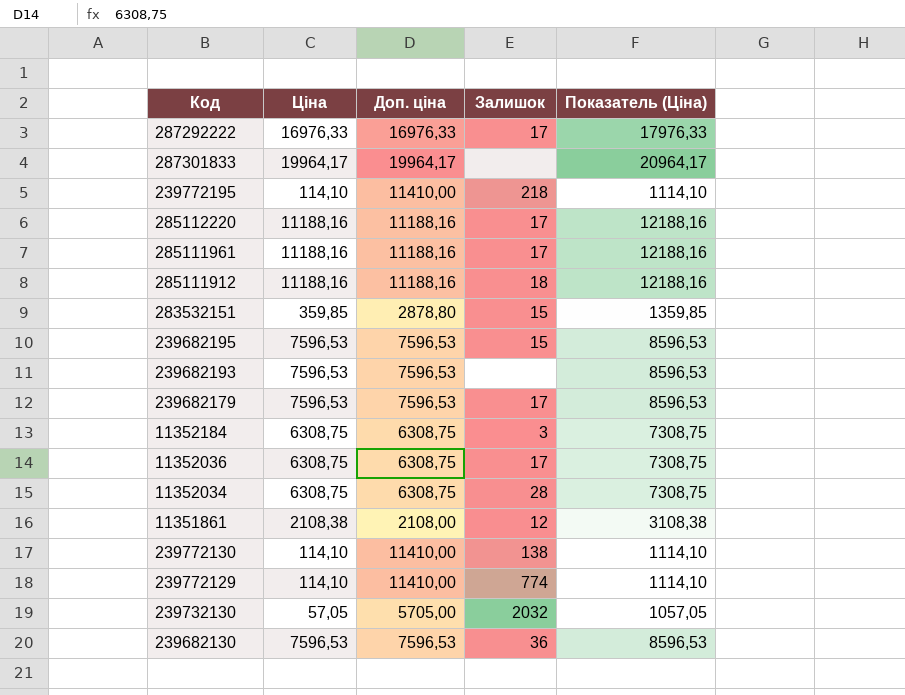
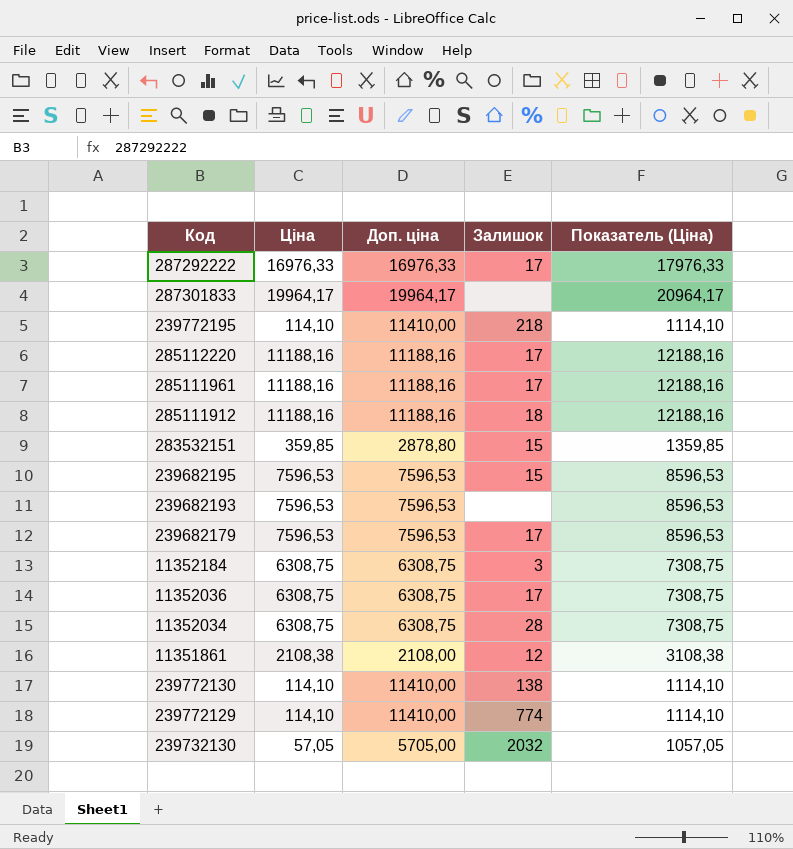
row 239682130: 7596,53 | 7596,53 | 36 | 8596,53 -> none

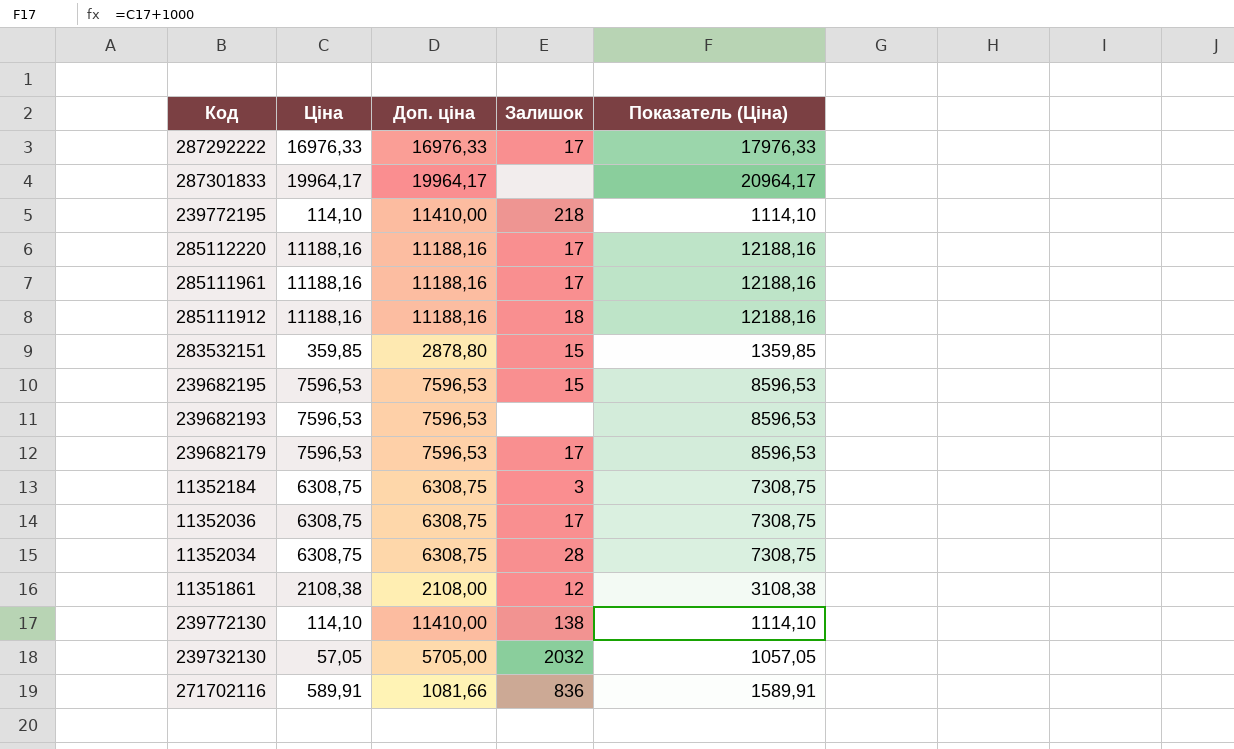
row 239772129: 114,10 | 11410,00 | 774 | 1114,10 -> none
row 271702116: none -> 589,91 | 1081,66 | 836 | 1589,91

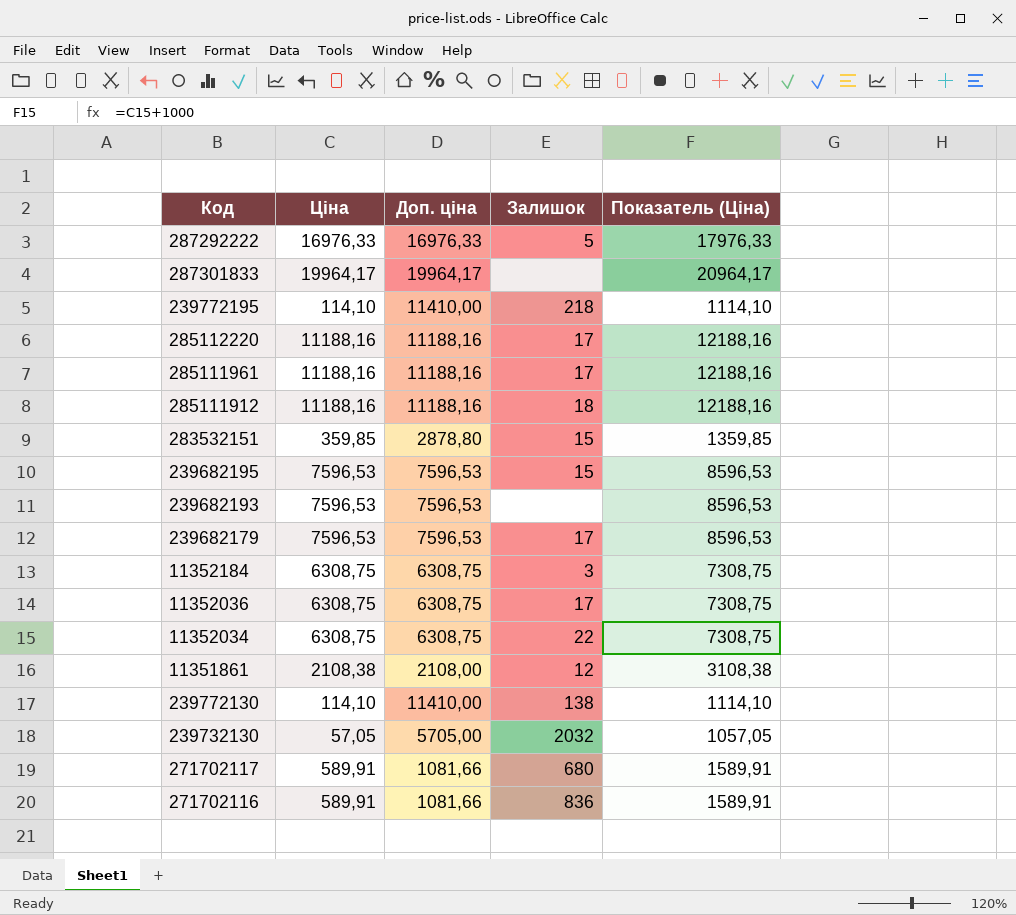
287292222 | Залишок: 17 -> 5
11352034 | Залишок: 28 -> 22
row 271702117: none -> 589,91 | 1081,66 | 680 | 1589,91

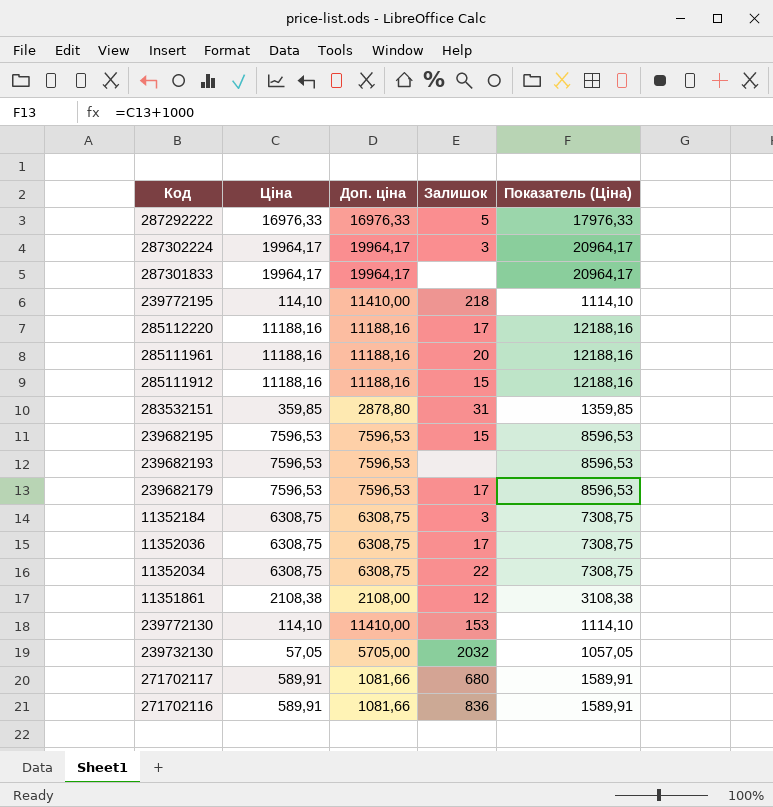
row 287302224: none -> 19964,17 | 19964,17 | 3 | 20964,17
285111961 | Залишок: 17 -> 20
285111912 | Залишок: 18 -> 15
283532151 | Залишок: 15 -> 31
239772130 | Залишок: 138 -> 153

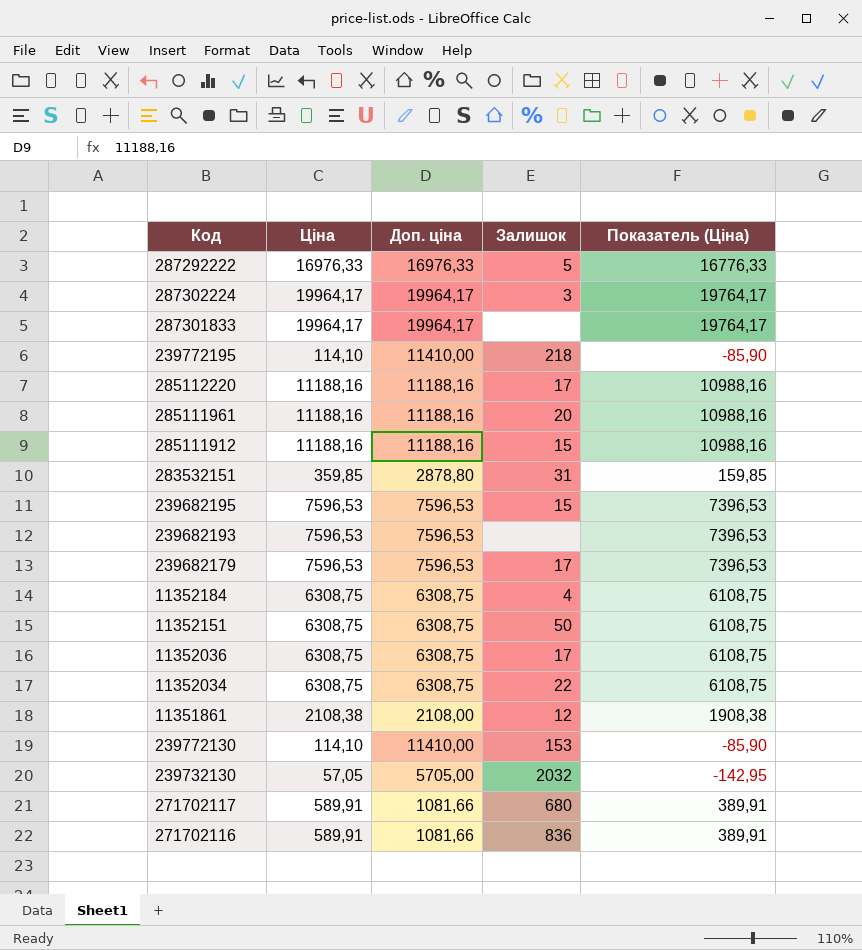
column Показатель (Ціна) | formula: [Ціна] + 1000 -> [Ціна] - 200
11352184 | Залишок: 3 -> 4
row 11352151: none -> 6308,75 | 6308,75 | 50 | 6108,75

